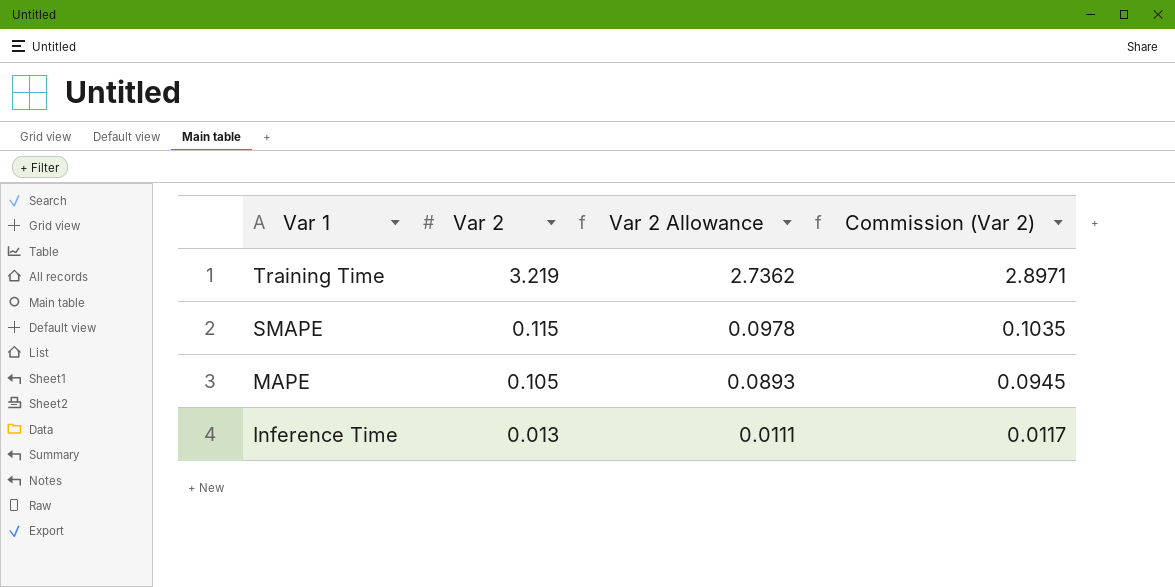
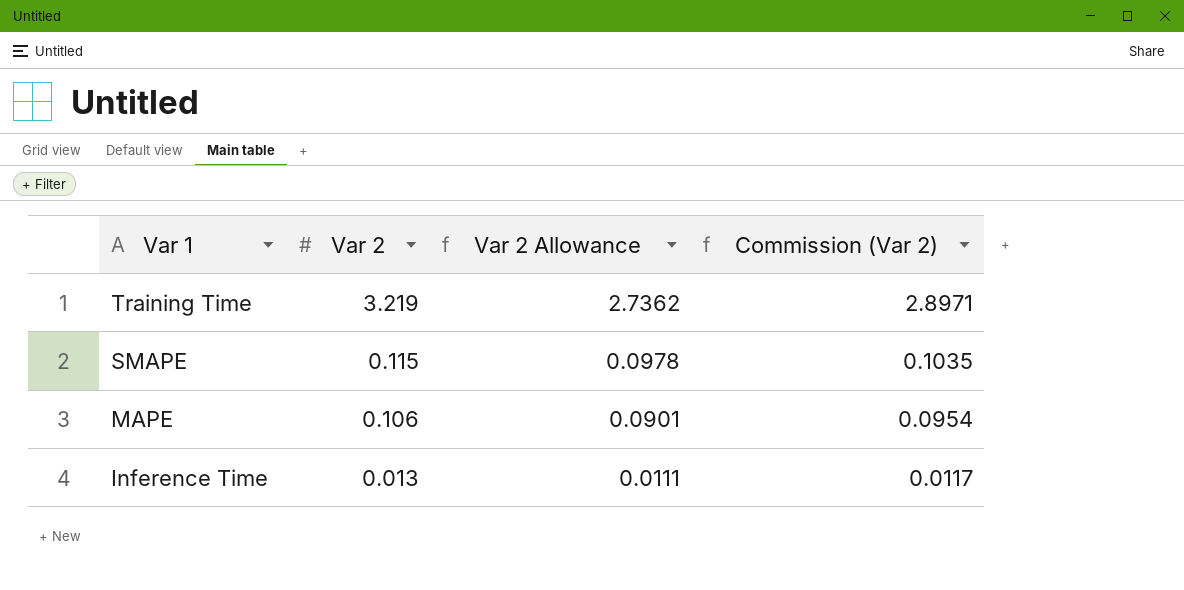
MAPE | Var 2: 0.105 -> 0.106
MAPE | Var 2 Allowance: 0.0893 -> 0.0901
MAPE | Commission (Var 2): 0.0945 -> 0.0954

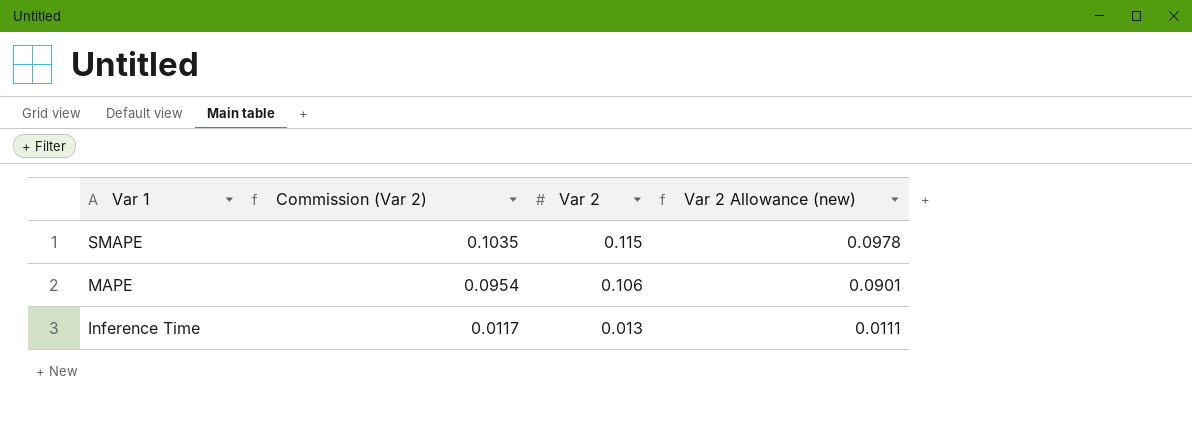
column Commission (Var 2) | position: 4 -> 2
column name: Var 2 Allowance -> Var 2 Allowance (new)
row Training Time: 3.219 | 2.7362 | 2.8971 -> none

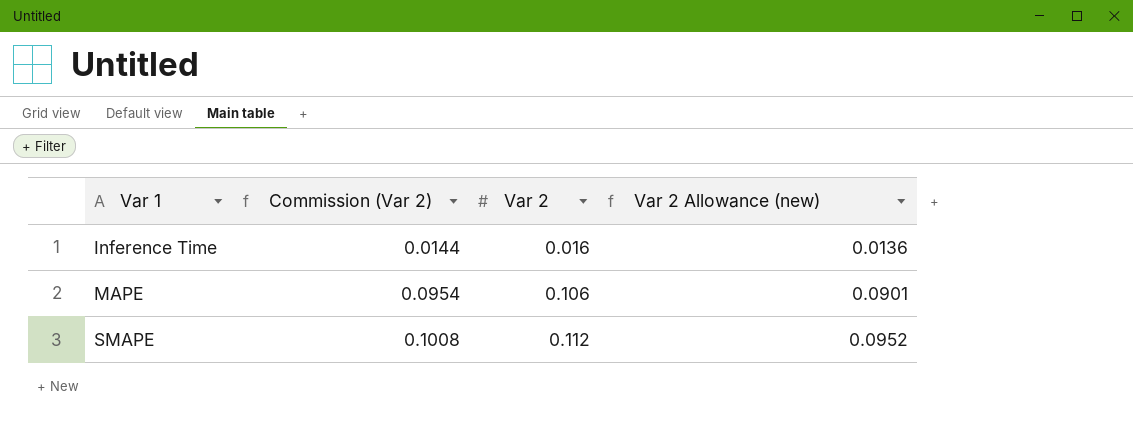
row order: Var 1 descending -> Var 1 ascending
Inference Time | Commission (Var 2): 0.0117 -> 0.0144
Inference Time | Var 2: 0.013 -> 0.016
Inference Time | Var 2 Allowance (new): 0.0111 -> 0.0136
SMAPE | Commission (Var 2): 0.1035 -> 0.1008
SMAPE | Var 2: 0.115 -> 0.112
SMAPE | Var 2 Allowance (new): 0.0978 -> 0.0952

